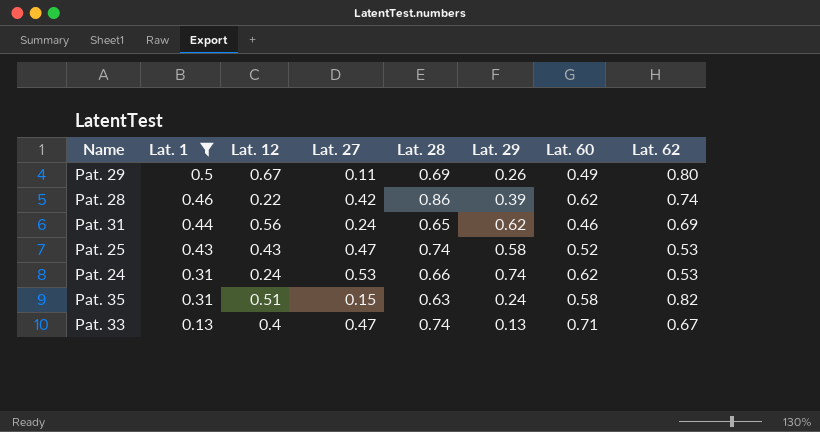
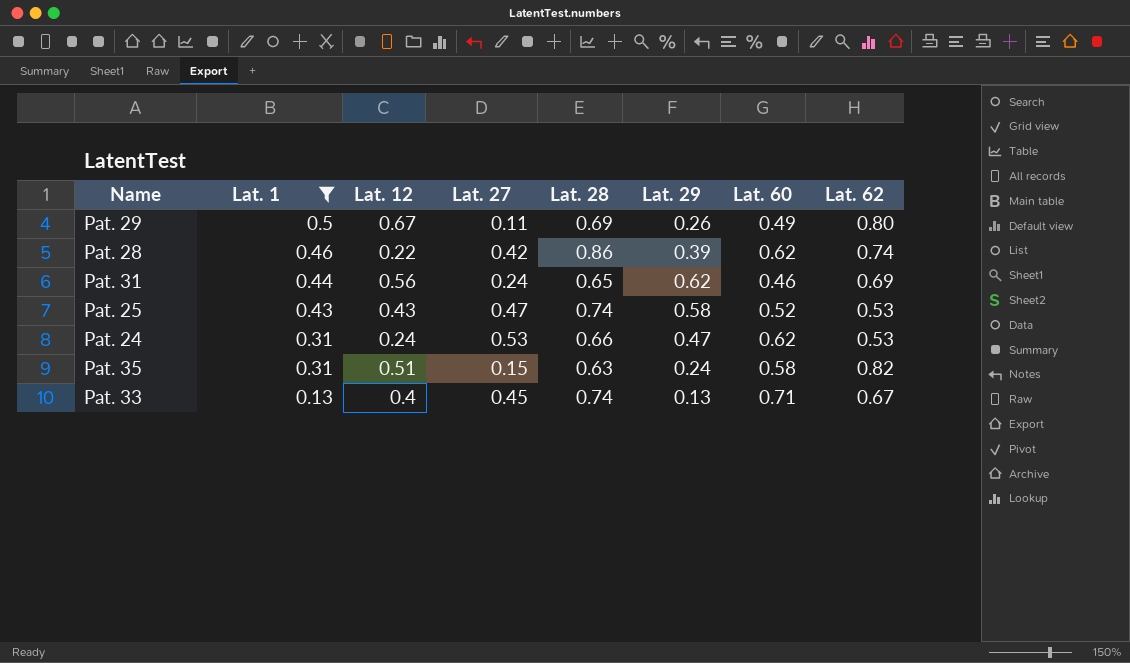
Pat. 24 | Lat. 29: 0.74 -> 0.47
Pat. 33 | Lat. 27: 0.47 -> 0.45

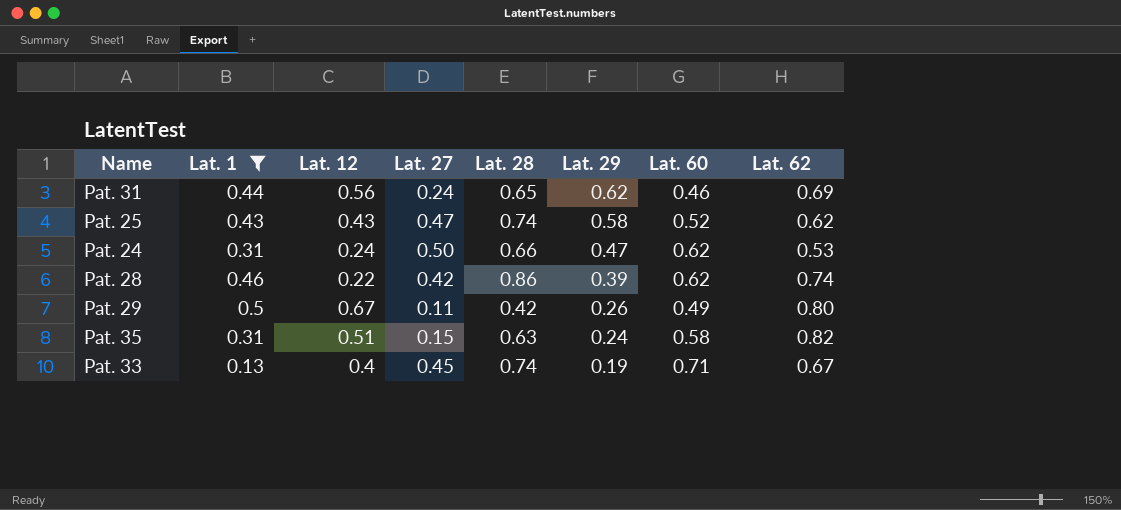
row order: Lat. 1 descending -> Lat. 29 descending
Pat. 25 | Lat. 62: 0.53 -> 0.62
Pat. 24 | Lat. 27: 0.53 -> 0.50
Pat. 29 | Lat. 28: 0.69 -> 0.42
Pat. 33 | Lat. 29: 0.13 -> 0.19

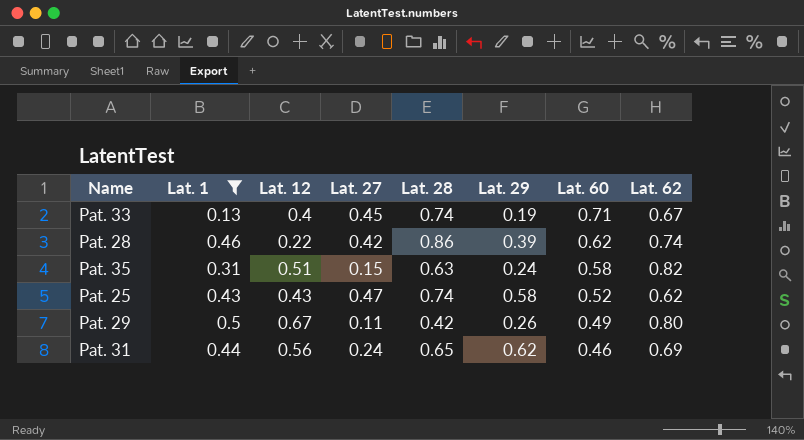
row order: Lat. 29 descending -> Lat. 60 descending
row Pat. 24: 0.31 | 0.24 | 0.50 | 0.66 | 0.47 | 0.62 | 0.53 -> none

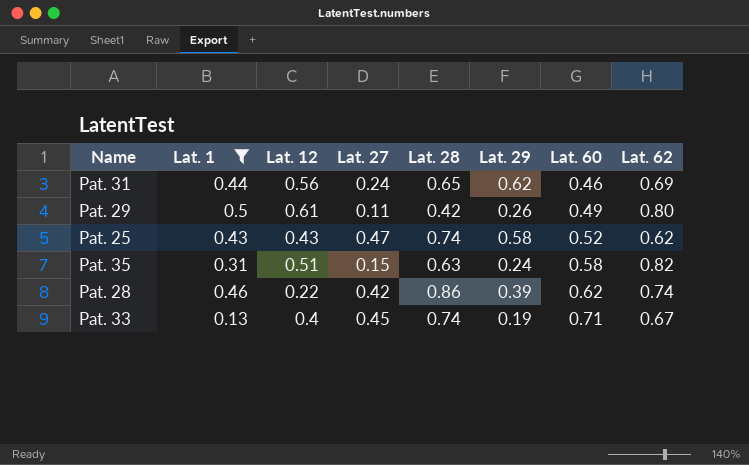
row order: Lat. 60 descending -> Lat. 60 ascending
Pat. 29 | Lat. 12: 0.67 -> 0.61

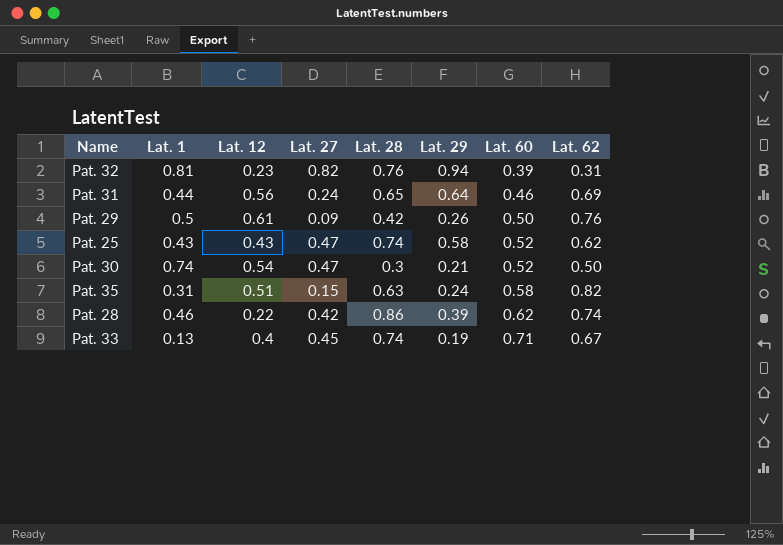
filter: Lat. 1 <= 0.5 -> none
Pat. 31 | Lat. 29: 0.62 -> 0.64
Pat. 29 | Lat. 27: 0.11 -> 0.09
Pat. 29 | Lat. 60: 0.49 -> 0.50
Pat. 29 | Lat. 62: 0.80 -> 0.76

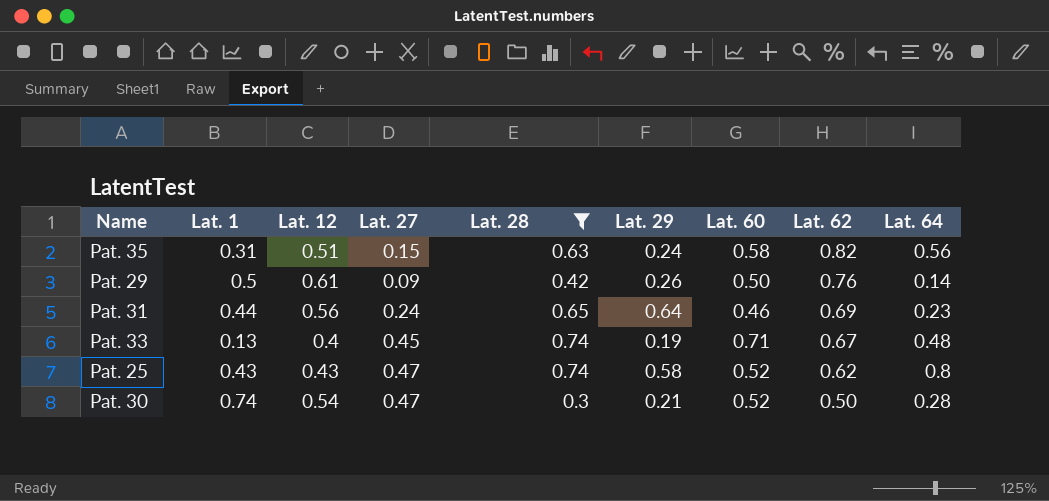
filter: none -> Lat. 28 <= 0.74
row order: Lat. 60 ascending -> Lat. 62 descending
column Lat. 64 | position: none -> 9

